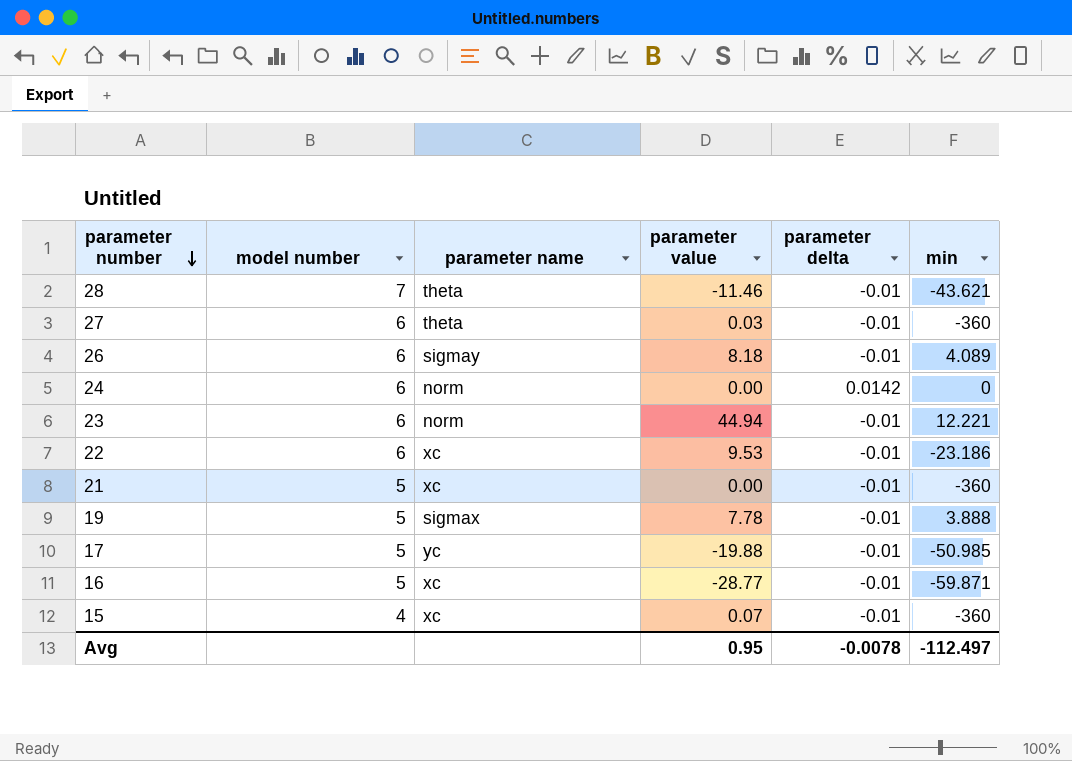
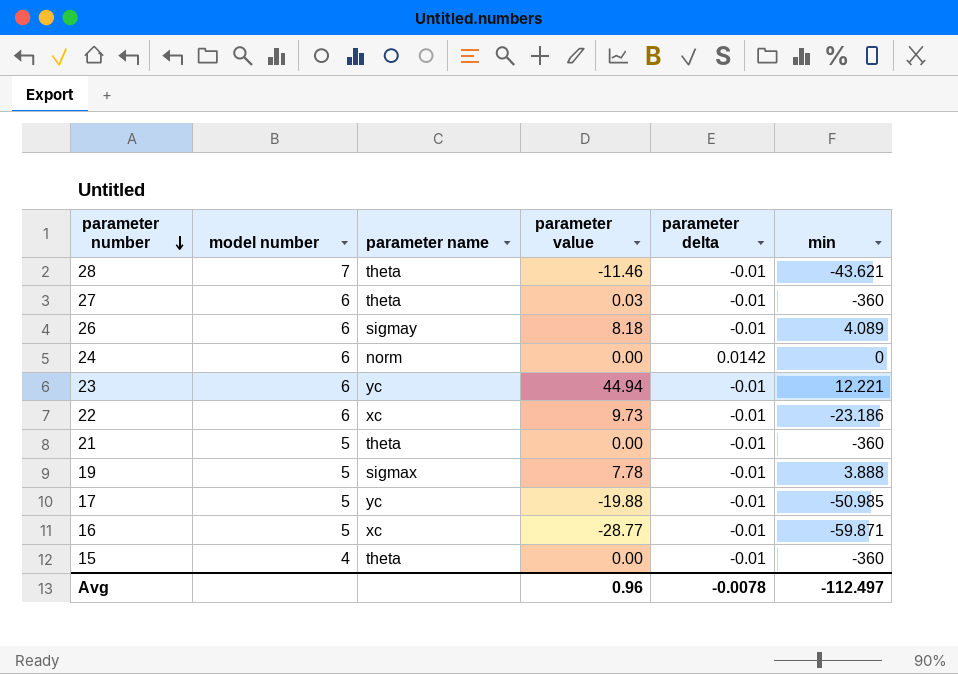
23 | parameter name: norm -> yc
22 | parameter value: 9.53 -> 9.73
21 | parameter name: xc -> theta
15 | parameter name: xc -> theta
15 | parameter value: 0.07 -> 0.00
Avg | parameter value: 0.95 -> 0.96

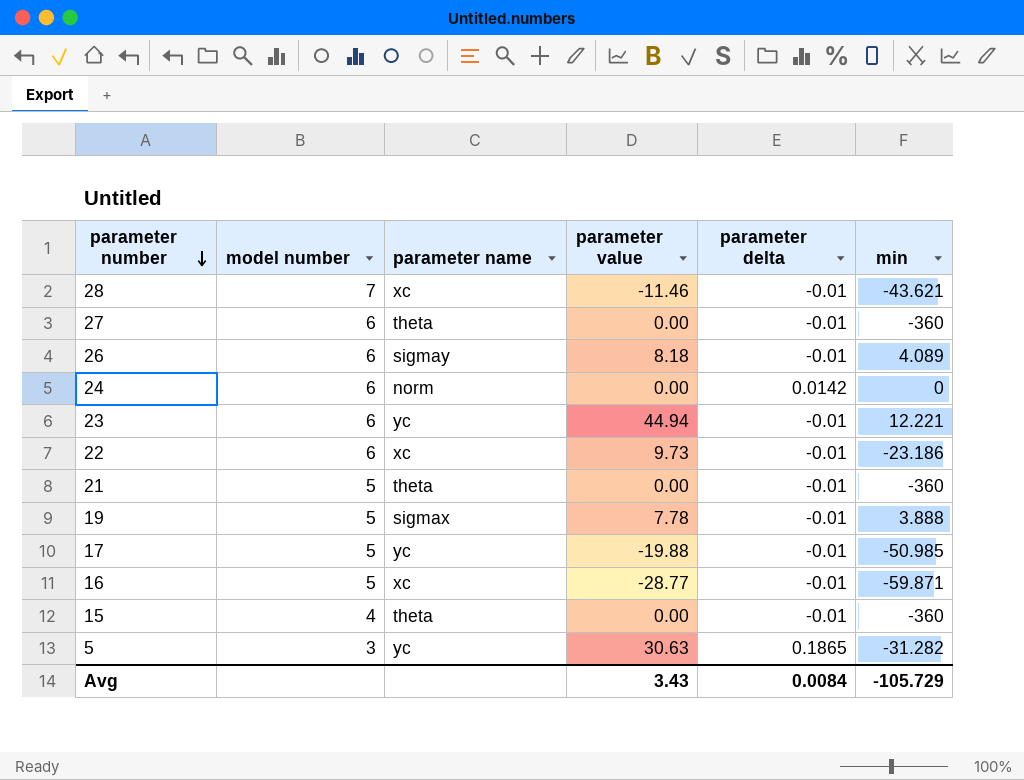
28 | parameter name: theta -> xc
27 | parameter value: 0.03 -> 0.00
row 5: none -> 3 | yc | 30.63 | 0.1865 | -31.282
Avg | parameter value: 0.96 -> 3.43
Avg | parameter delta: -0.0078 -> 0.0084
Avg | min: -112.497 -> -105.729

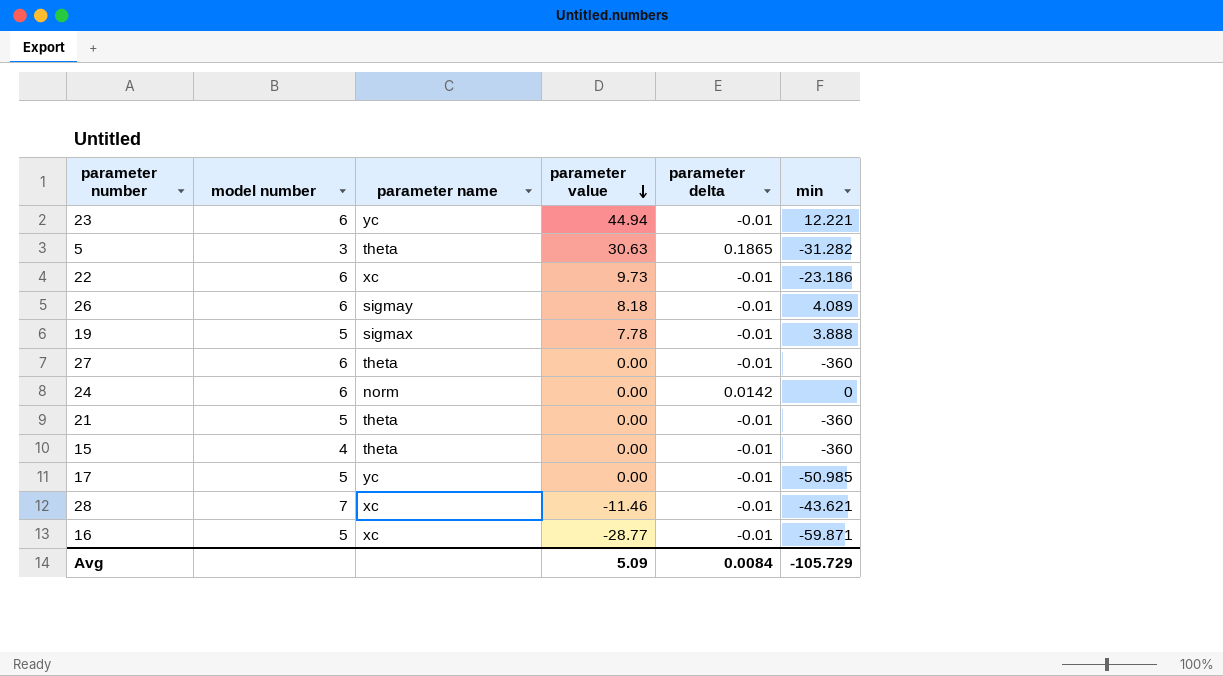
row order: parameter number descending -> parameter value descending
5 | parameter name: yc -> theta
17 | parameter value: -19.88 -> 0.00
Avg | parameter value: 3.43 -> 5.09

